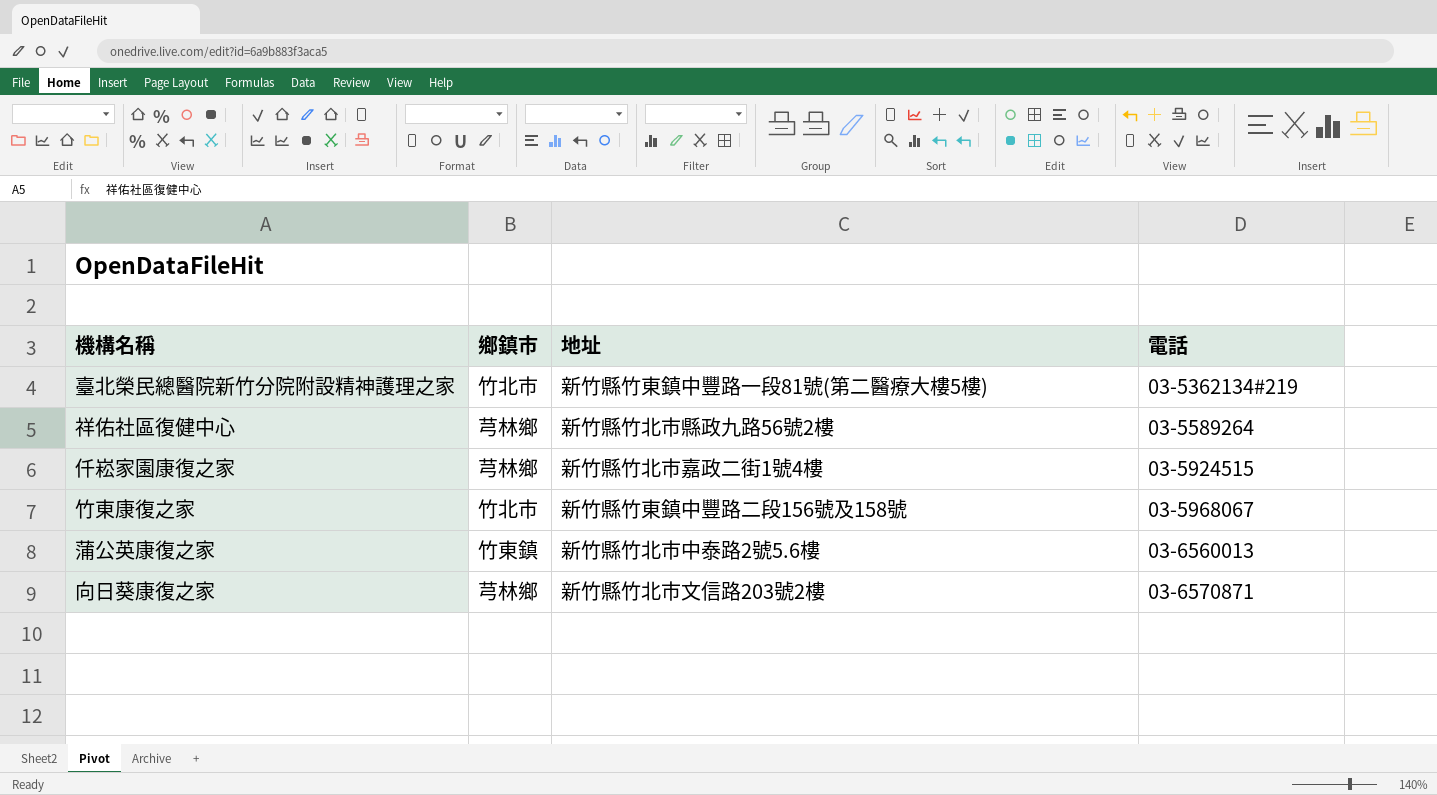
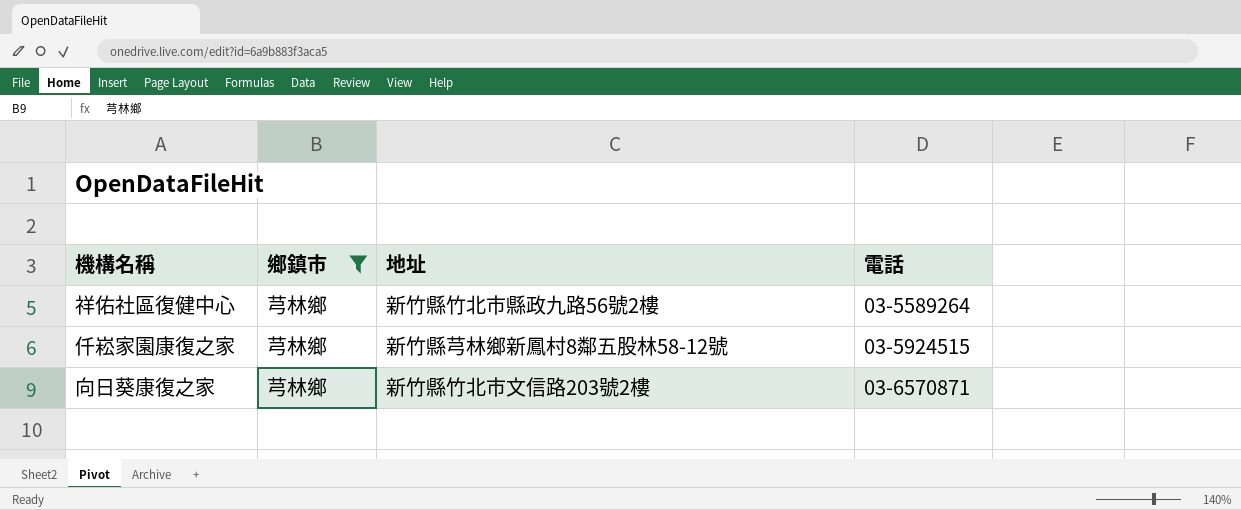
filter: none -> 鄉鎮市 = 芎林鄉
仟崧家園康復之家 | 地址: 新竹縣竹北市嘉政二街1號4樓 -> 新竹縣芎林鄉新鳳村8鄰五股林58-12號

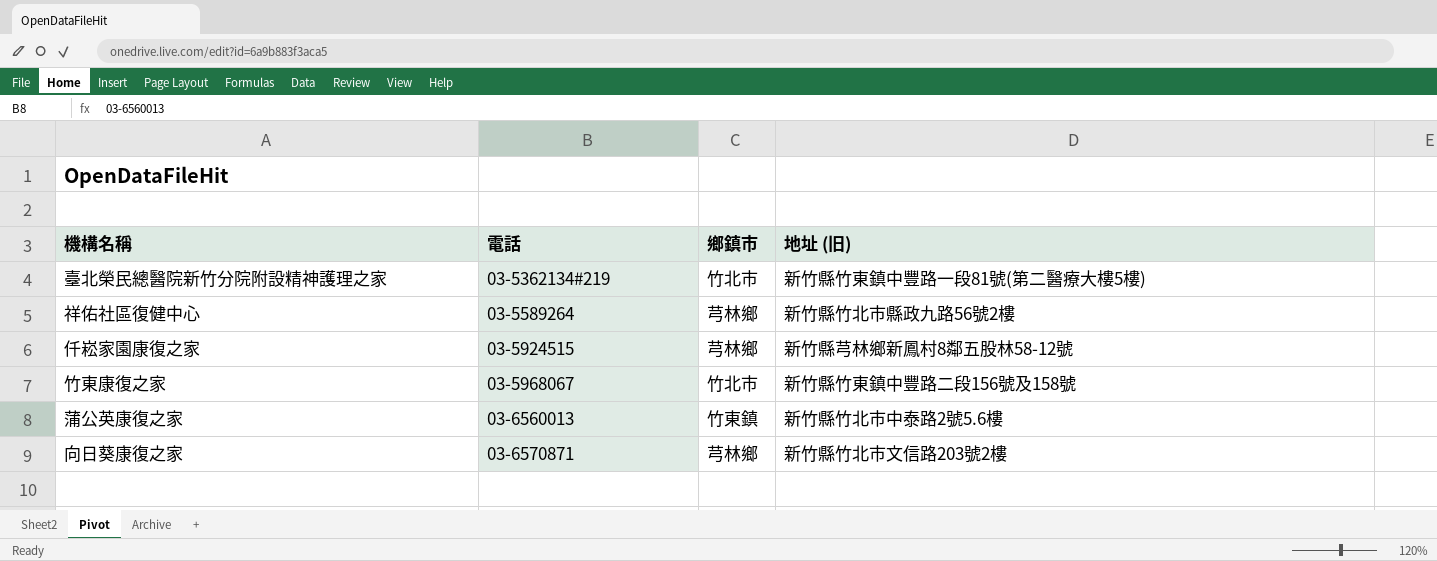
filter: 鄉鎮市 = 芎林鄉 -> none
column 電話 | position: 4 -> 2
column name: 地址 -> 地址 (旧)

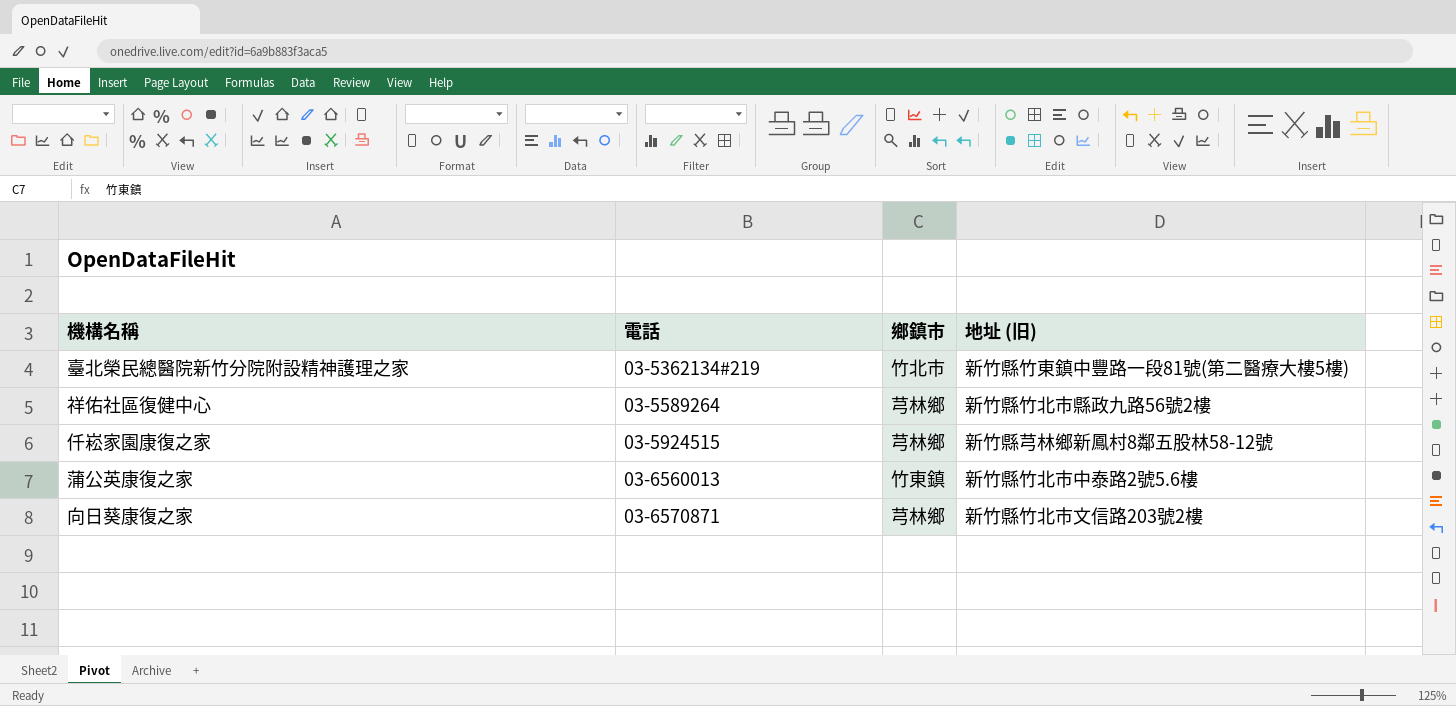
row 竹東康復之家: 03-5968067 | 竹北市 | 新竹縣竹東鎮中豐路二段156號及158號 -> none

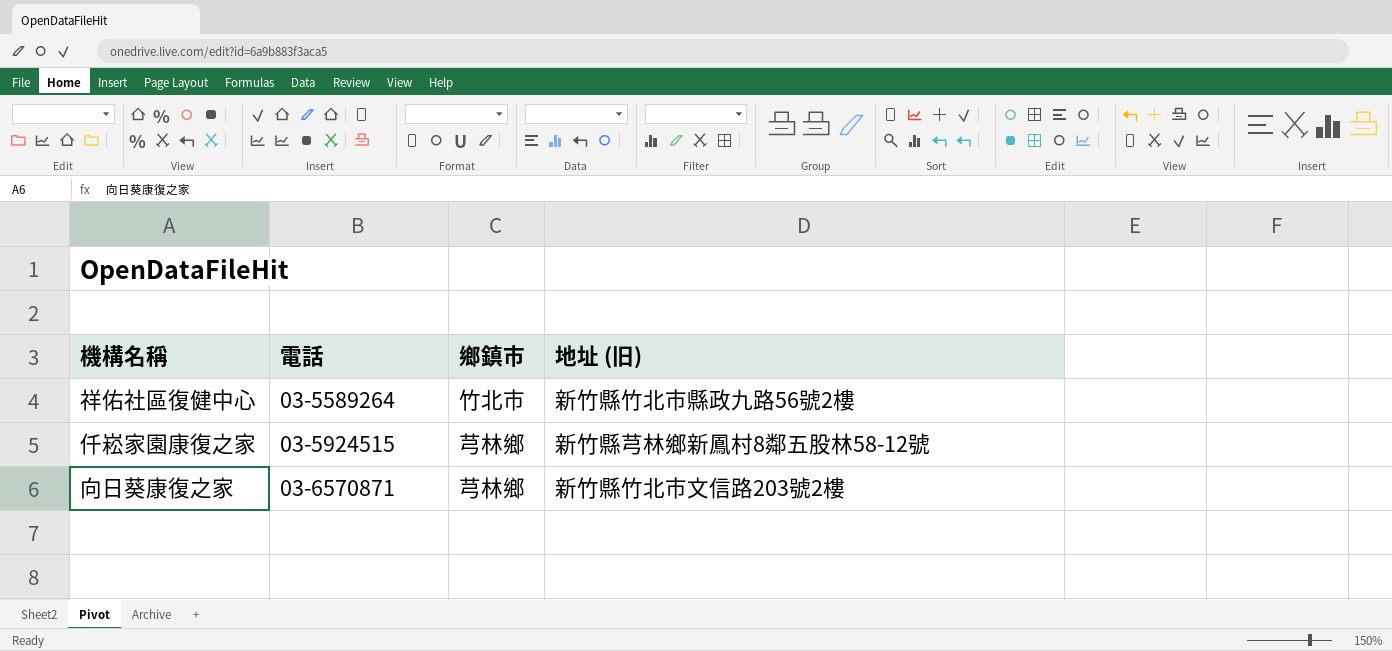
row 臺北榮民總醫院新竹分院附設精神護理之家: 03-5362134#219 | 竹北市 | 新竹縣竹東鎮中豐路一段81號(第二醫療大樓5樓) -> none
row 蒲公英康復之家: 03-6560013 | 竹東鎮 | 新竹縣竹北市中泰路2號5.6樓 -> none
祥佑社區復健中心 | 鄉鎮市: 芎林鄉 -> 竹北市

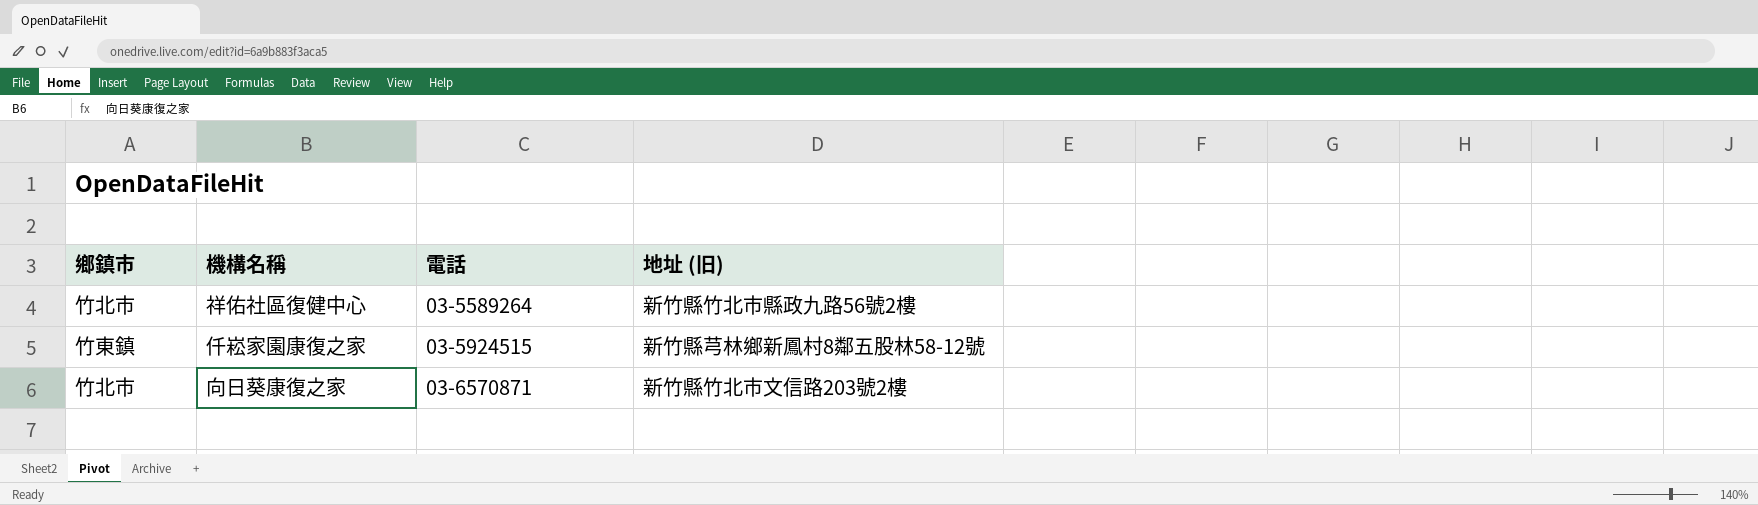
column 鄉鎮市 | position: 3 -> 1
仟崧家園康復之家 | 鄉鎮市: 芎林鄉 -> 竹東鎮
向日葵康復之家 | 鄉鎮市: 芎林鄉 -> 竹北市

